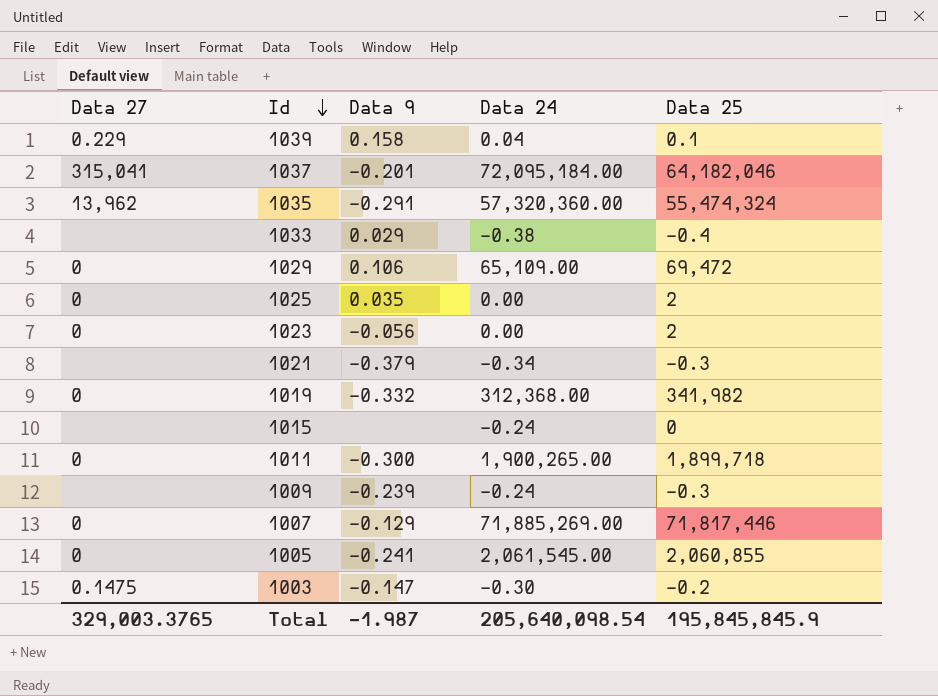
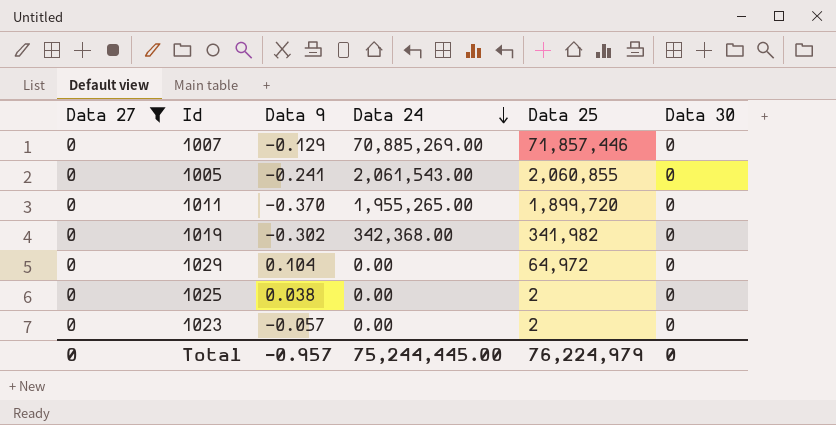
filter: none -> Data 27 = 0
row order: Id descending -> Data 24 descending
column Data 30 | position: none -> 6
1007 | Data 24: 71,885,269.00 -> 70,885,269.00
1007 | Data 25: 71,817,446 -> 71,857,446
1005 | Data 24: 2,061,545.00 -> 2,061,543.00
1011 | Data 9: -0.300 -> -0.370
1011 | Data 24: 1,900,265.00 -> 1,955,265.00
1011 | Data 25: 1,899,718 -> 1,899,720
1019 | Data 9: -0.332 -> -0.302
1019 | Data 24: 312,368.00 -> 342,368.00
1029 | Data 9: 0.106 -> 0.104
1029 | Data 24: 65,109.00 -> 0.00
1029 | Data 25: 69,472 -> 64,972
1025 | Data 9: 0.035 -> 0.038
1023 | Data 9: -0.056 -> -0.057
Total | Data 27: 329,003.3765 -> 0
Total | Data 9: -1.987 -> -0.957
Total | Data 24: 205,640,098.54 -> 75,244,445.00
Total | Data 25: 195,845,845.9 -> 76,224,979

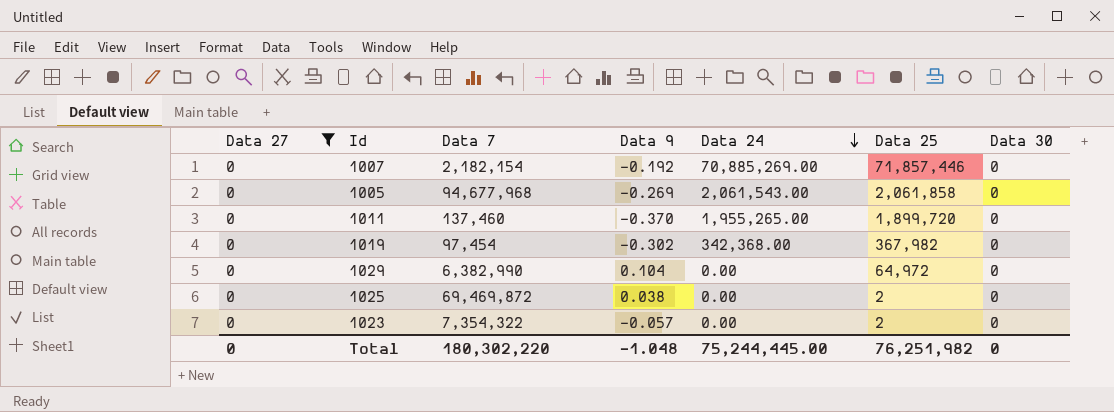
column Data 7 | position: none -> 3
1007 | Data 9: -0.129 -> -0.192
1005 | Data 9: -0.241 -> -0.269
1005 | Data 25: 2,060,855 -> 2,061,858
1019 | Data 25: 341,982 -> 367,982
Total | Data 9: -0.957 -> -1.048
Total | Data 25: 76,224,979 -> 76,251,982

